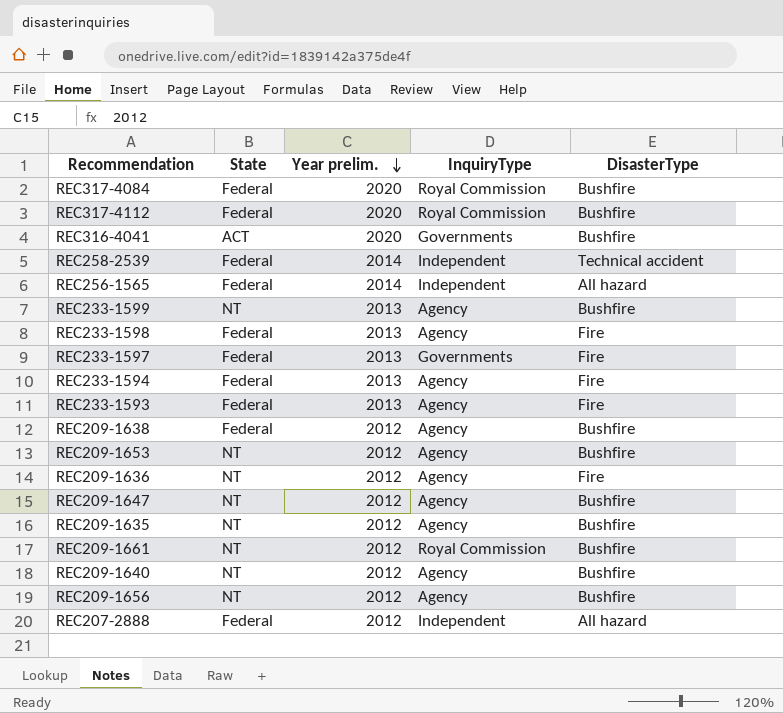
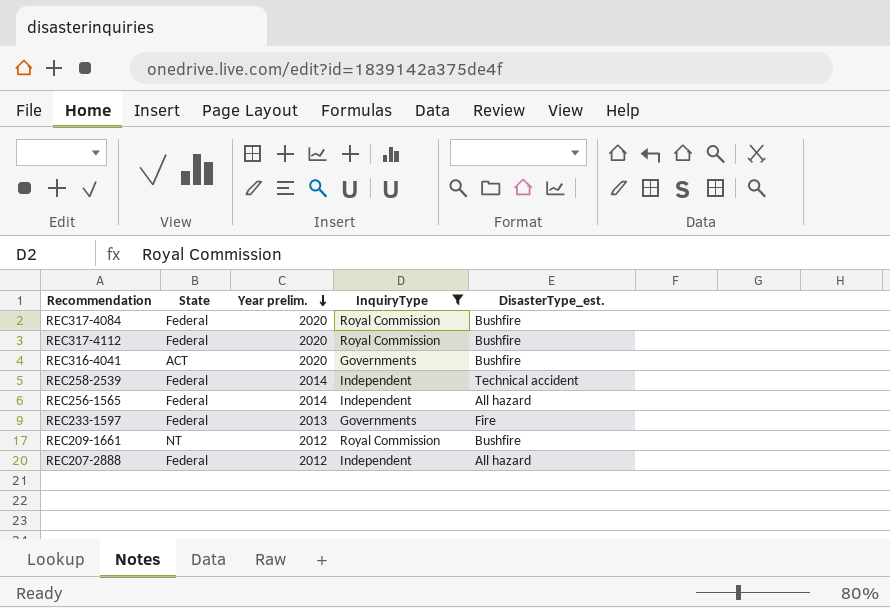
filter: none -> InquiryType != Agency
column name: DisasterType -> DisasterType_est.

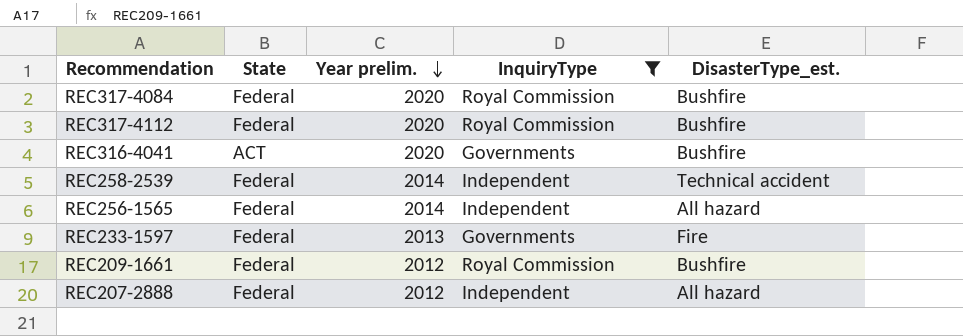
REC209-1661 | State: NT -> Federal

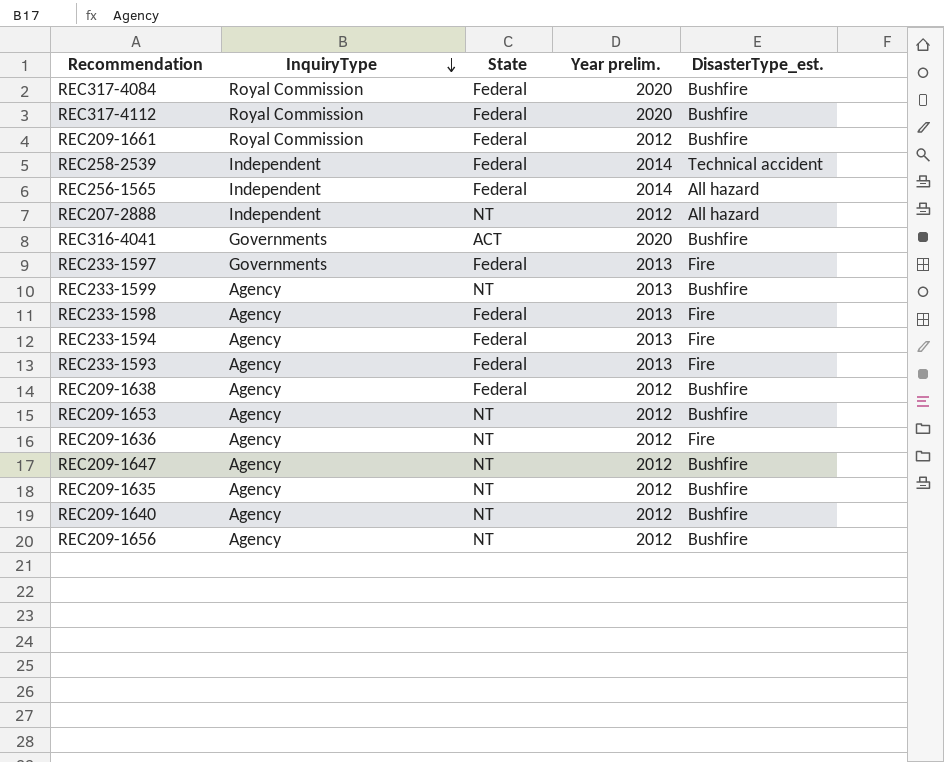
filter: InquiryType != Agency -> none
row order: Year prelim. descending -> InquiryType descending
column InquiryType | position: 4 -> 2
REC207-2888 | State: Federal -> NT

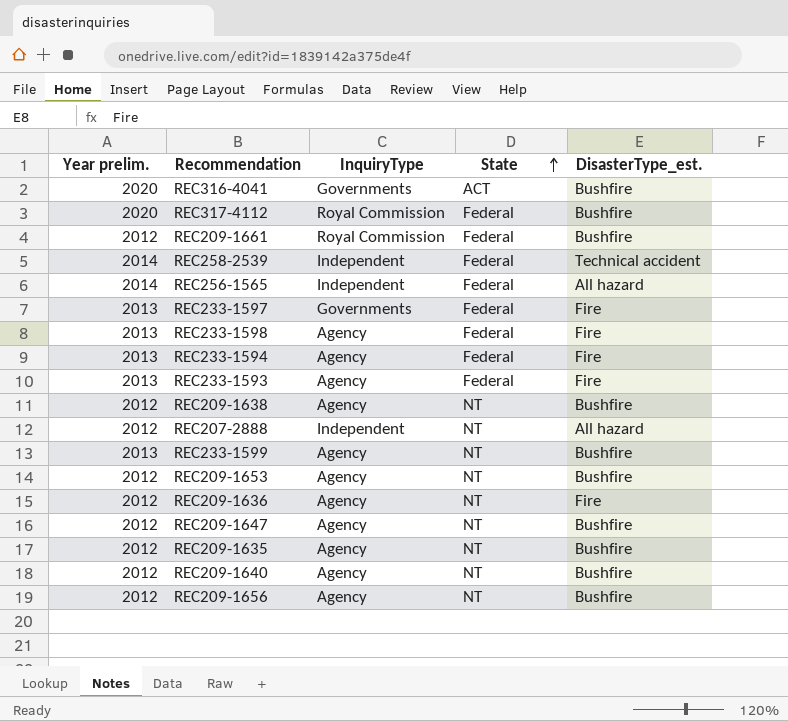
row order: InquiryType descending -> State ascending
column Year prelim. | position: 4 -> 1
row REC317-4084: Royal Commission | Federal | 2020 | Bushfire -> none
REC209-1638 | State: Federal -> NT

